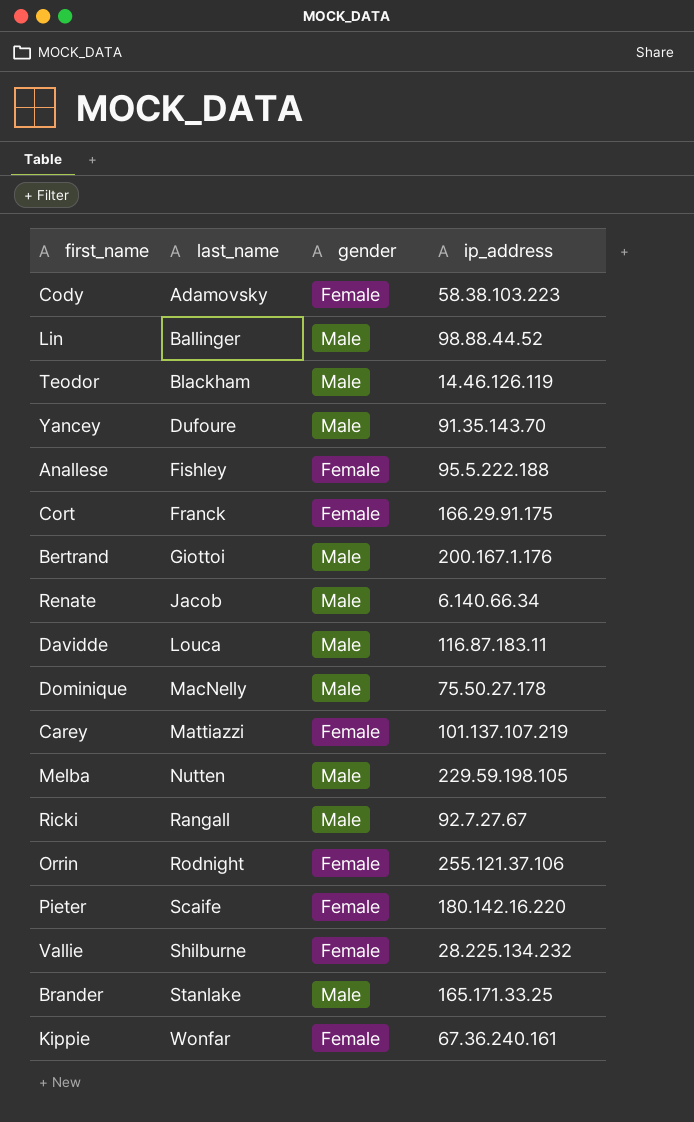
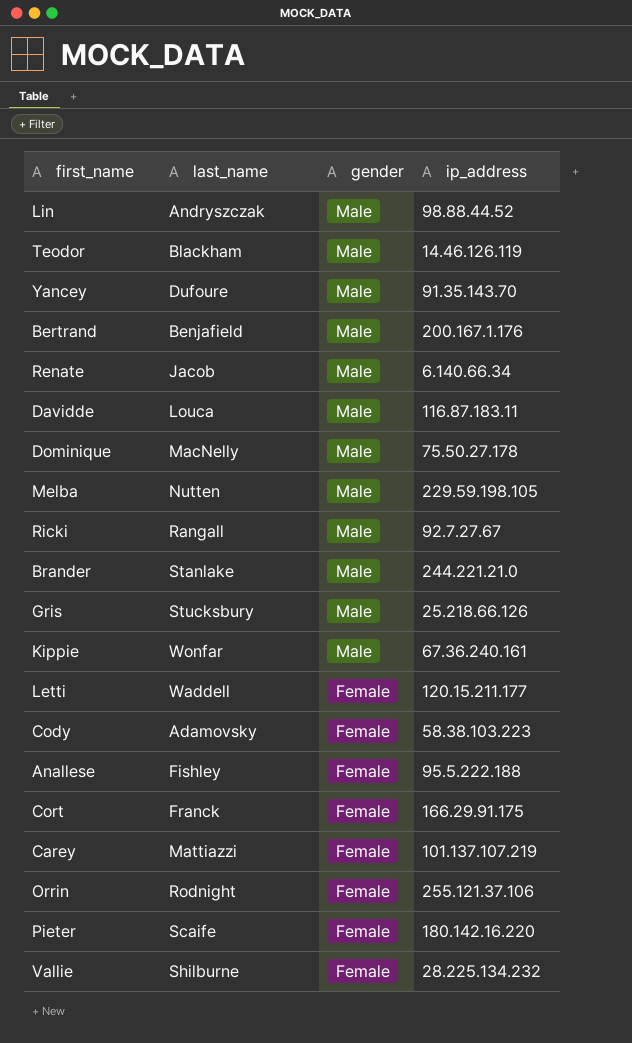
row order: last_name ascending -> gender descending
Lin | last_name: Ballinger -> Andryszczak
Bertrand | last_name: Giottoi -> Benjafield
Brander | ip_address: 165.171.33.25 -> 244.221.21.0
row Gris: none -> Stucksbury | Male | 25.218.66.126
Kippie | gender: Female -> Male
row Letti: none -> Waddell | Female | 120.15.211.177

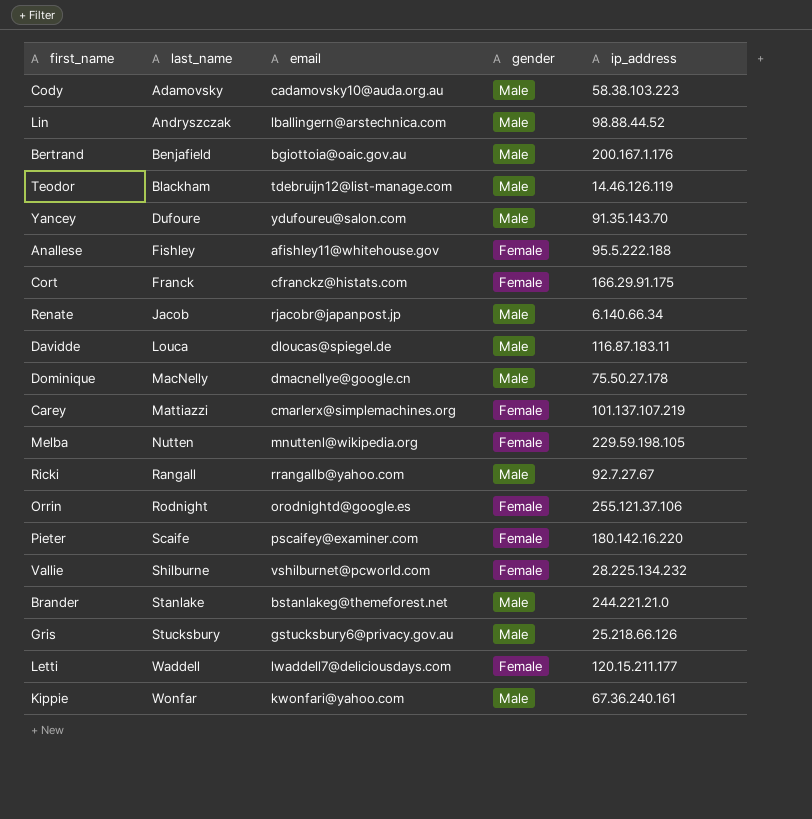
row order: gender descending -> last_name ascending
column email | position: none -> 3
Cody | gender: Female -> Male
Melba | gender: Male -> Female

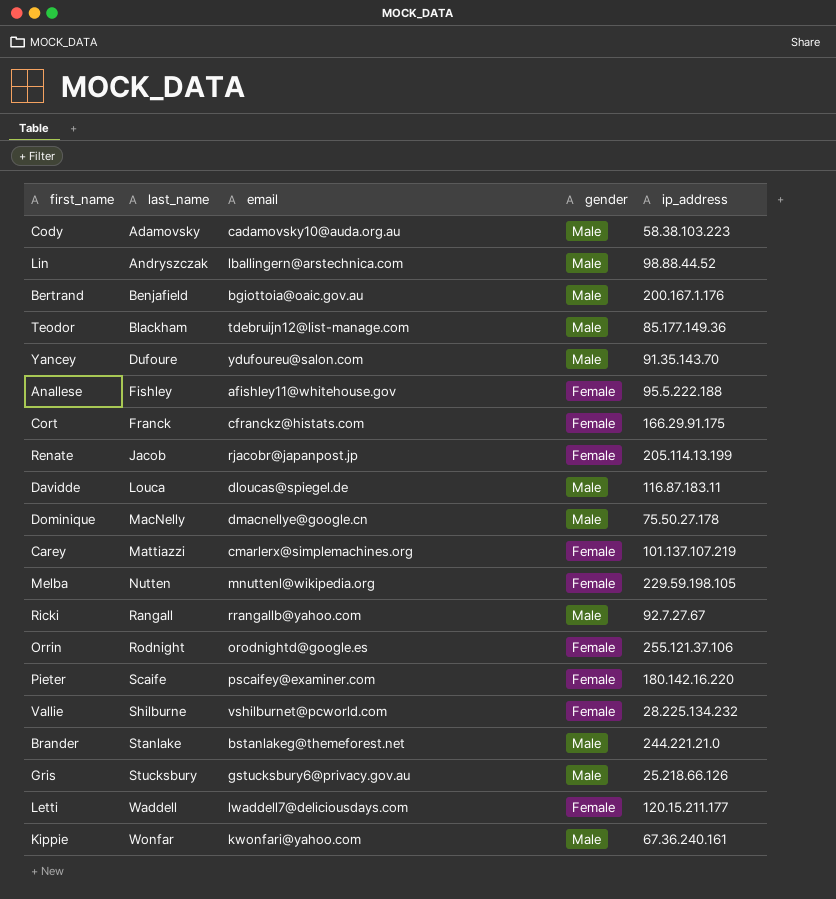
Teodor | ip_address: 14.46.126.119 -> 85.177.149.36
Renate | gender: Male -> Female
Renate | ip_address: 6.140.66.34 -> 205.114.13.199

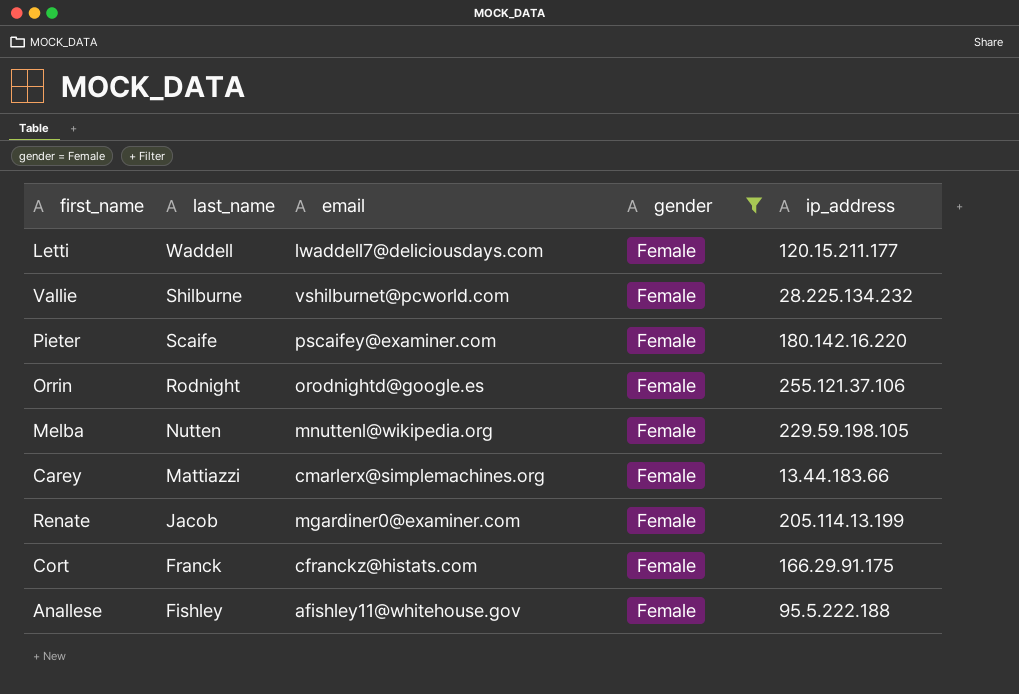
filter: none -> gender = Female
row order: last_name ascending -> last_name descending
Carey | ip_address: 101.137.107.219 -> 13.44.183.66
Renate | email: rjacobr@japanpost.jp -> mgardiner0@examiner.com

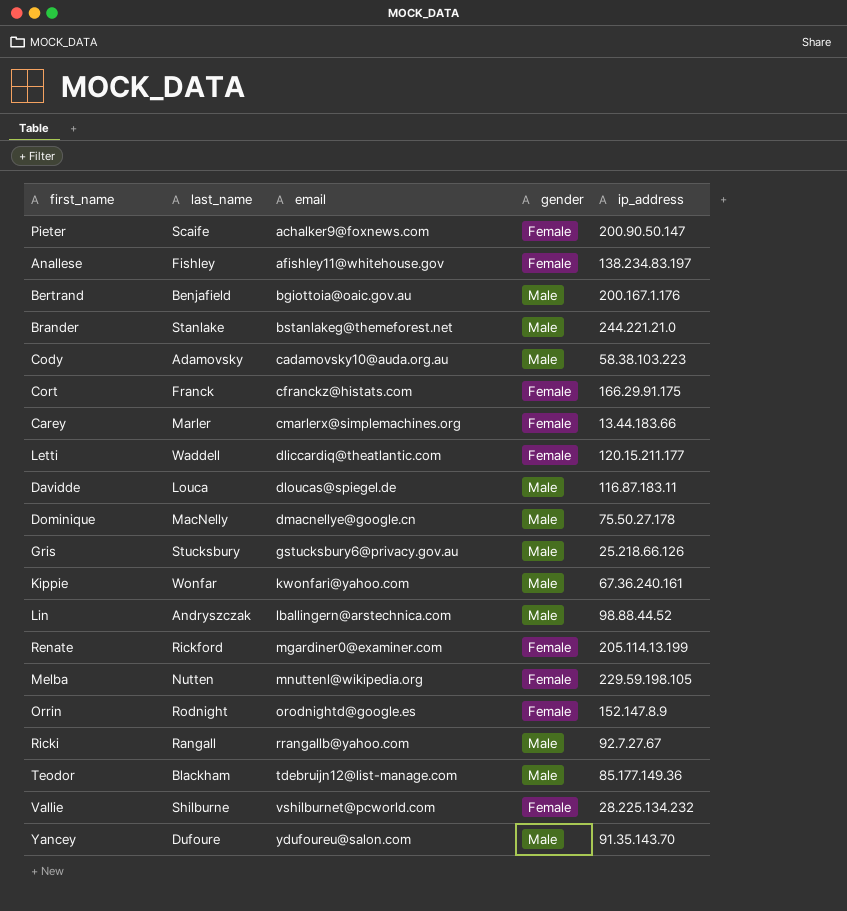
filter: gender = Female -> none
row order: last_name descending -> email ascending
Pieter | email: pscaifey@examiner.com -> achalker9@foxnews.com
Pieter | ip_address: 180.142.16.220 -> 200.90.50.147
Anallese | ip_address: 95.5.222.188 -> 138.234.83.197
Carey | last_name: Mattiazzi -> Marler
Letti | email: lwaddell7@deliciousdays.com -> dliccardiq@theatlantic.com
Renate | last_name: Jacob -> Rickford
Orrin | ip_address: 255.121.37.106 -> 152.147.8.9

